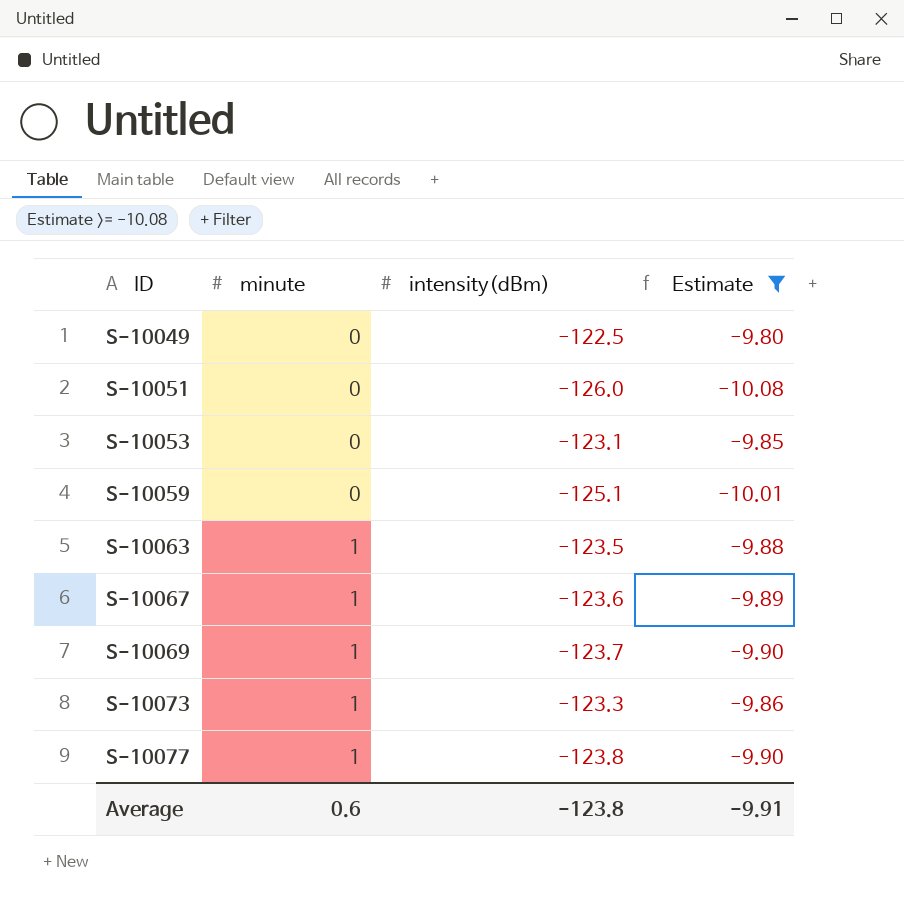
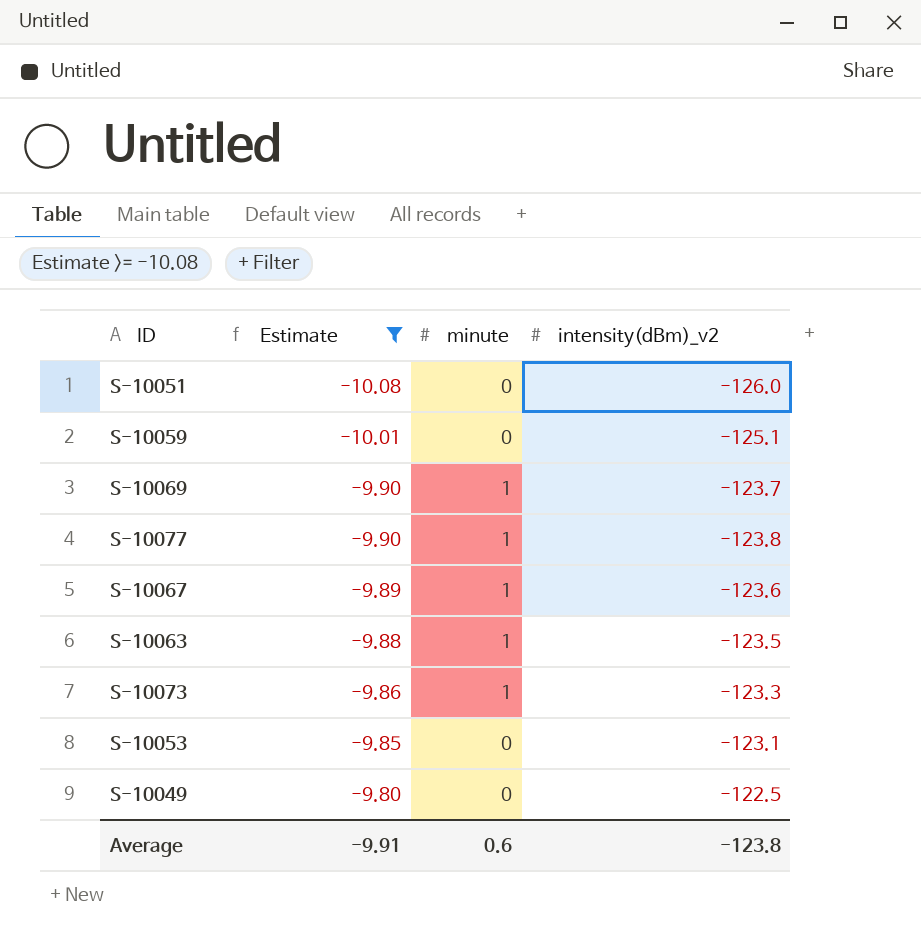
row order: ID ascending -> Estimate ascending
column Estimate | position: 4 -> 2
column name: intensity(dBm) -> intensity(dBm)_v2

